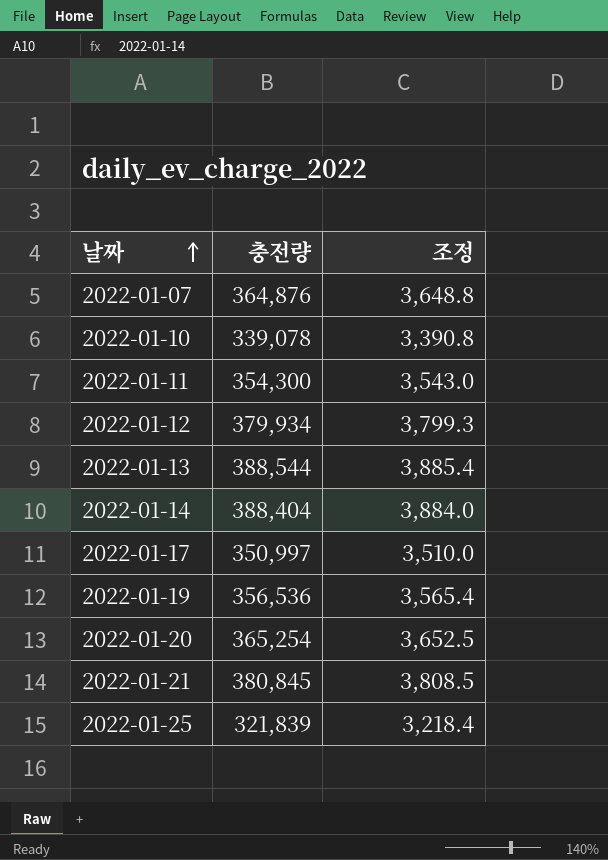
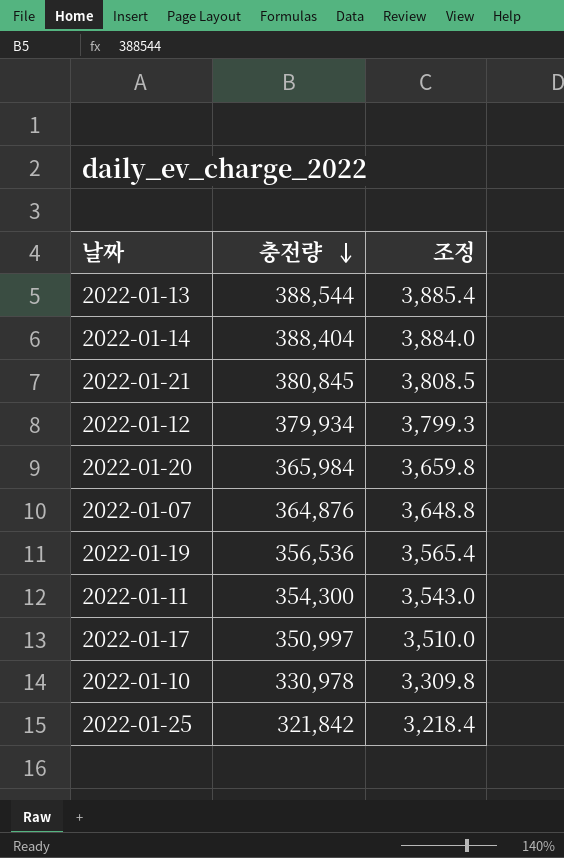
row order: 날짜 ascending -> 충전량 descending
2022-01-20 | 충전량: 365,254 -> 365,984
2022-01-20 | 조정: 3,652.5 -> 3,659.8
2022-01-10 | 충전량: 339,078 -> 330,978
2022-01-10 | 조정: 3,390.8 -> 3,309.8
2022-01-25 | 충전량: 321,839 -> 321,842

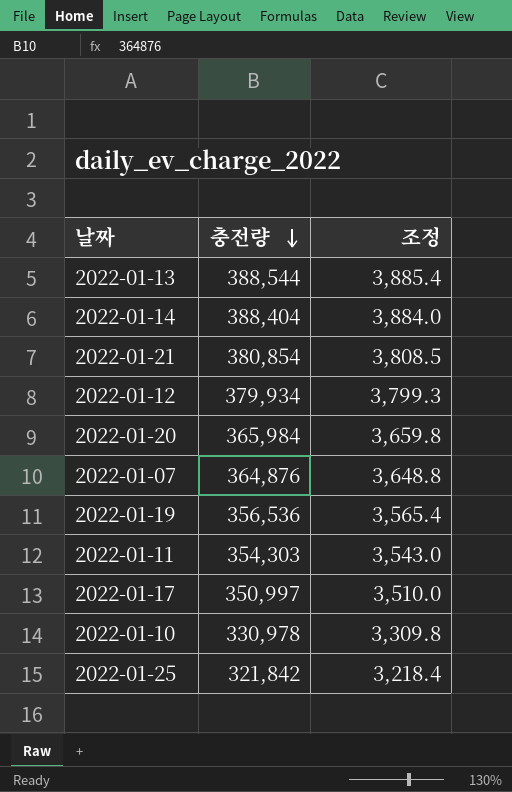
2022-01-21 | 충전량: 380,845 -> 380,854
2022-01-11 | 충전량: 354,300 -> 354,303

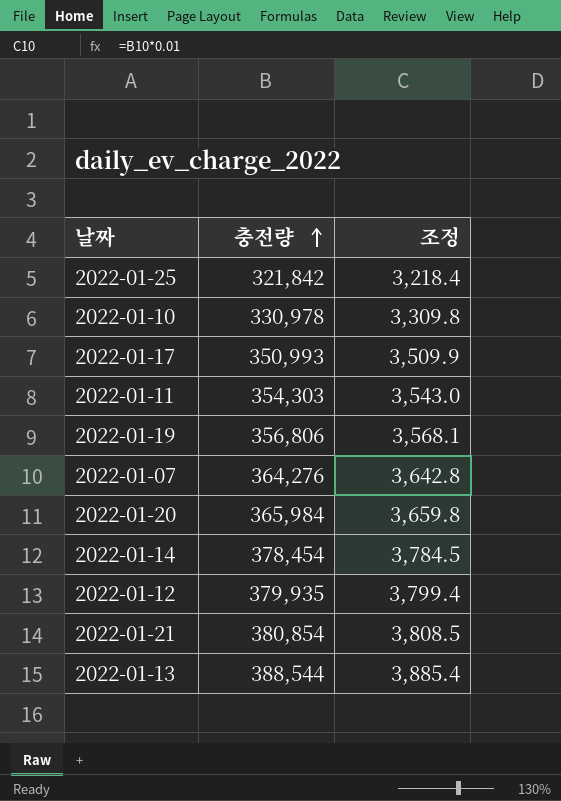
row order: 충전량 descending -> 충전량 ascending
2022-01-17 | 충전량: 350,997 -> 350,993
2022-01-17 | 조정: 3,510.0 -> 3,509.9
2022-01-19 | 충전량: 356,536 -> 356,806
2022-01-19 | 조정: 3,565.4 -> 3,568.1
2022-01-07 | 충전량: 364,876 -> 364,276
2022-01-07 | 조정: 3,648.8 -> 3,642.8
2022-01-14 | 충전량: 388,404 -> 378,454
2022-01-14 | 조정: 3,884.0 -> 3,784.5
2022-01-12 | 충전량: 379,934 -> 379,935
2022-01-12 | 조정: 3,799.3 -> 3,799.4

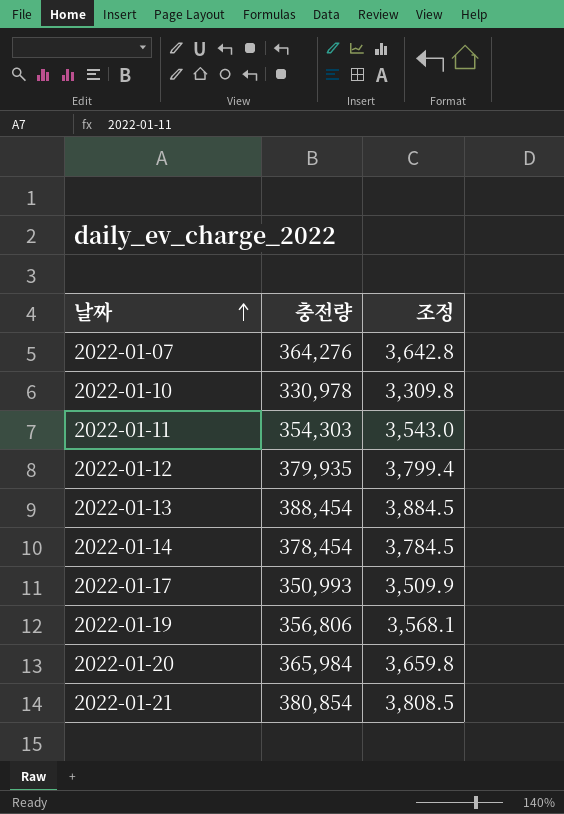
row order: 충전량 ascending -> 날짜 ascending
row 2022-01-25: 321,842 | 3,218.4 -> none
2022-01-13 | 충전량: 388,544 -> 388,454
2022-01-13 | 조정: 3,885.4 -> 3,884.5

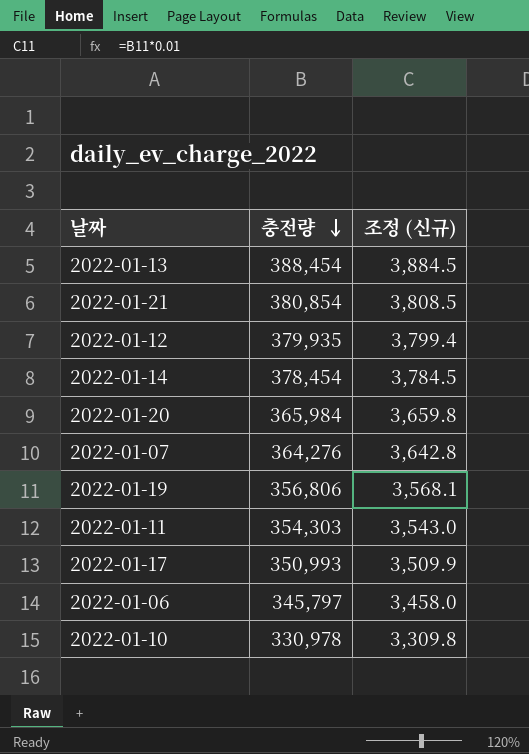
row order: 날짜 ascending -> 충전량 descending
column name: 조정 -> 조정 (신규)
row 2022-01-06: none -> 345,797 | 3,458.0

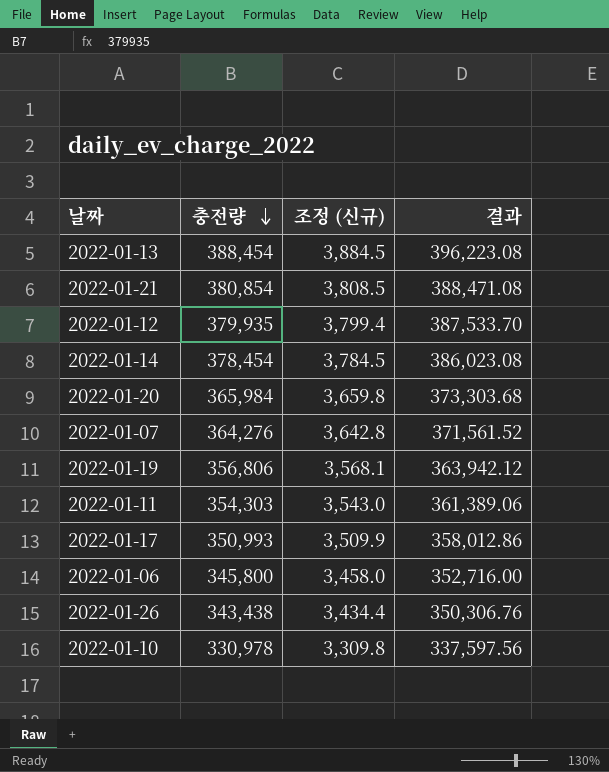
column 결과 | formula: none -> [충전량] * 1.02
2022-01-06 | 충전량: 345,797 -> 345,800
row 2022-01-26: none -> 343,438 | 3,434.4 | 350,306.76

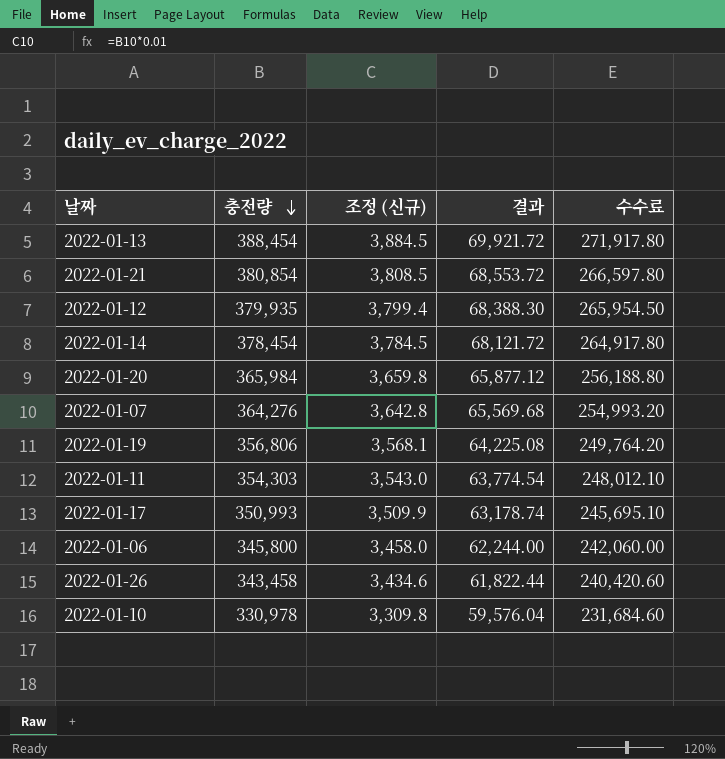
column 결과 | formula: [충전량] * 1.02 -> [충전량] * 0.18
column 수수료 | formula: none -> [충전량] * 0.7
2022-01-26 | 충전량: 343,438 -> 343,458
2022-01-26 | 조정 (신규): 3,434.4 -> 3,434.6

